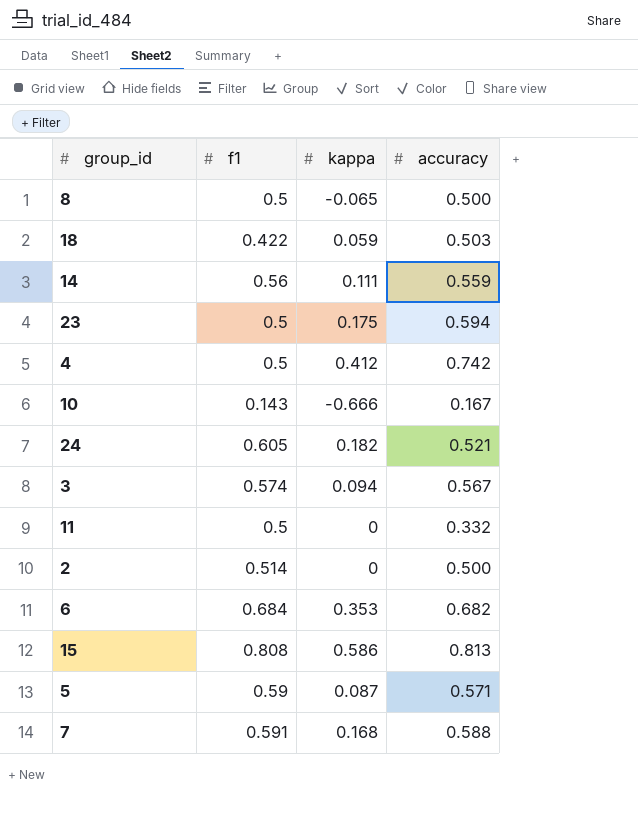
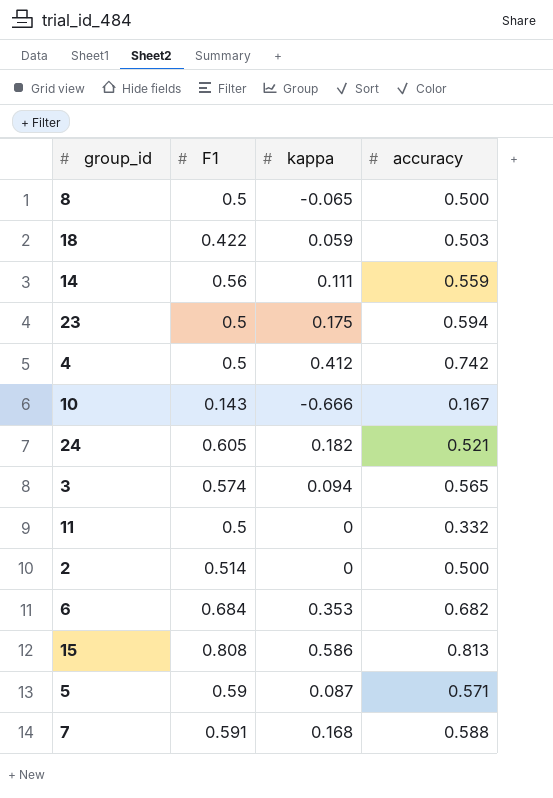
column name: f1 -> F1
3 | accuracy: 0.567 -> 0.565

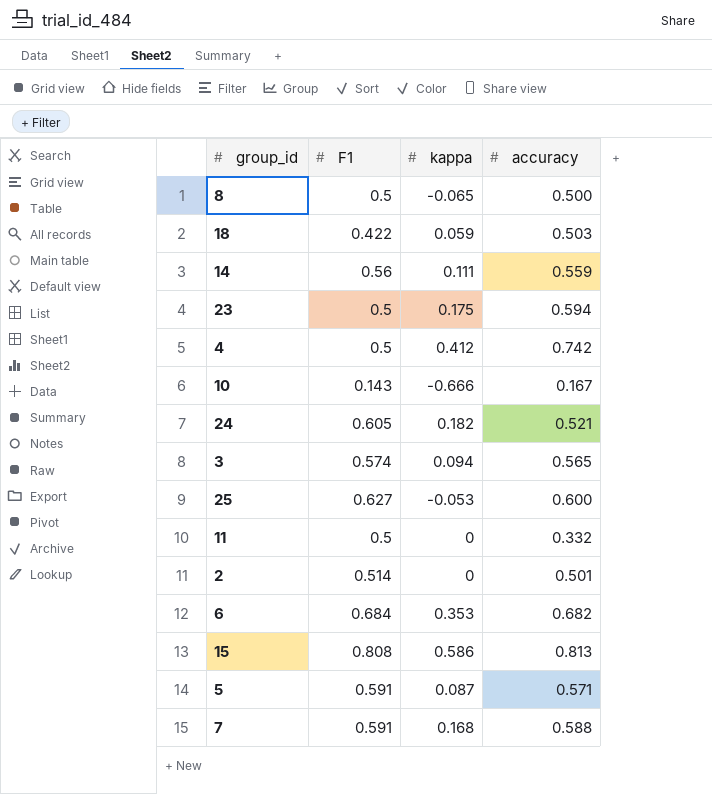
row 25: none -> 0.627 | -0.053 | 0.600
2 | accuracy: 0.500 -> 0.501
5 | F1: 0.59 -> 0.591

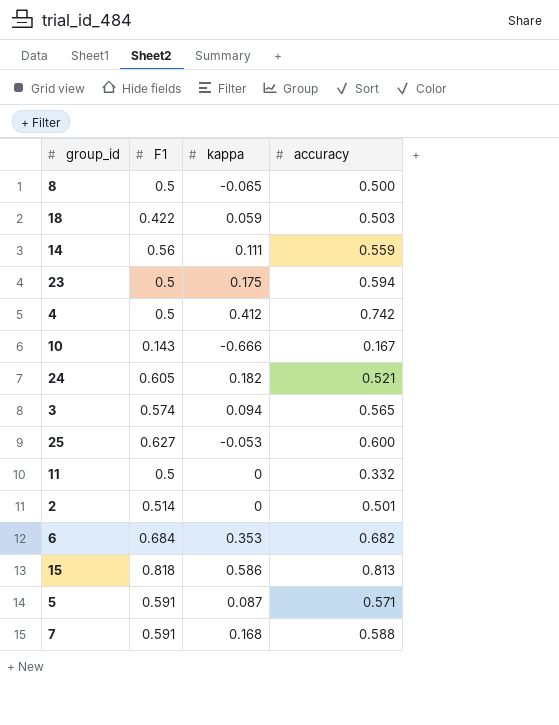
15 | F1: 0.808 -> 0.818

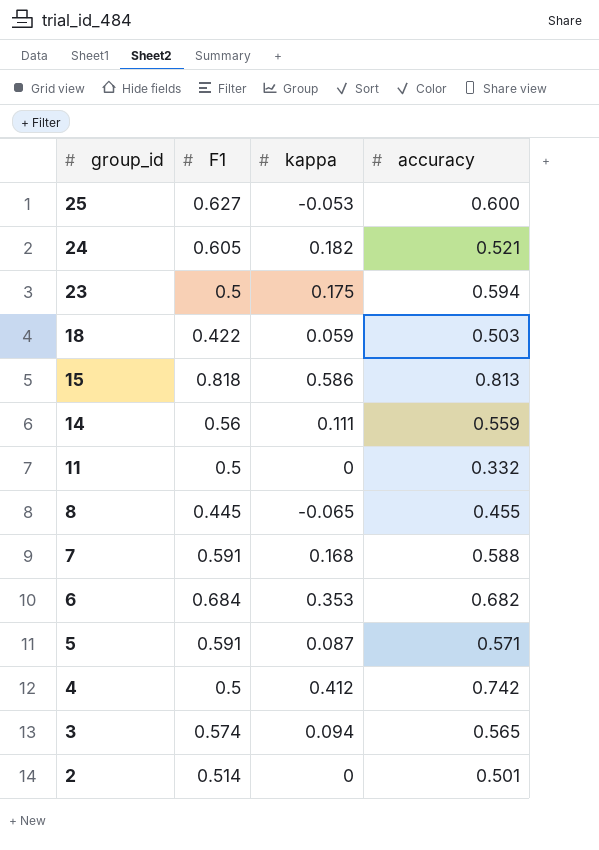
row order: none -> group_id descending
row 10: 0.143 | -0.666 | 0.167 -> none
8 | F1: 0.5 -> 0.445
8 | accuracy: 0.500 -> 0.455

